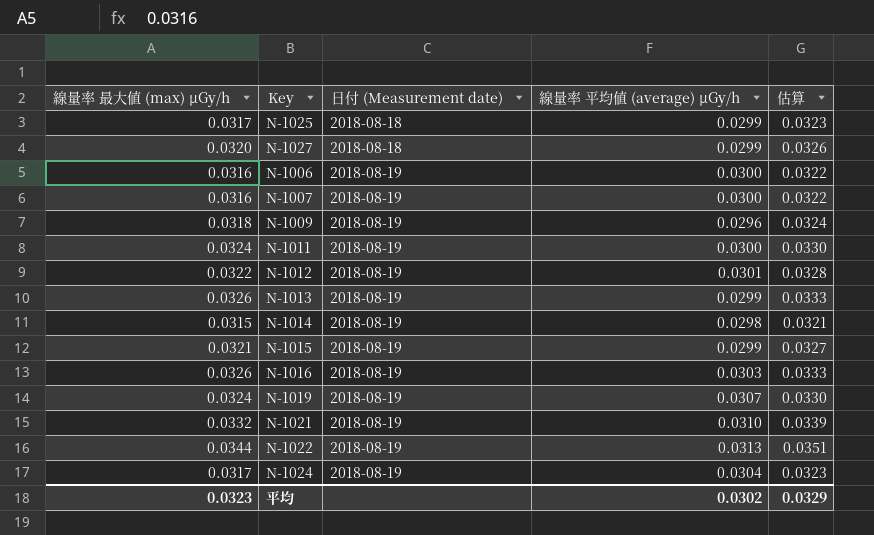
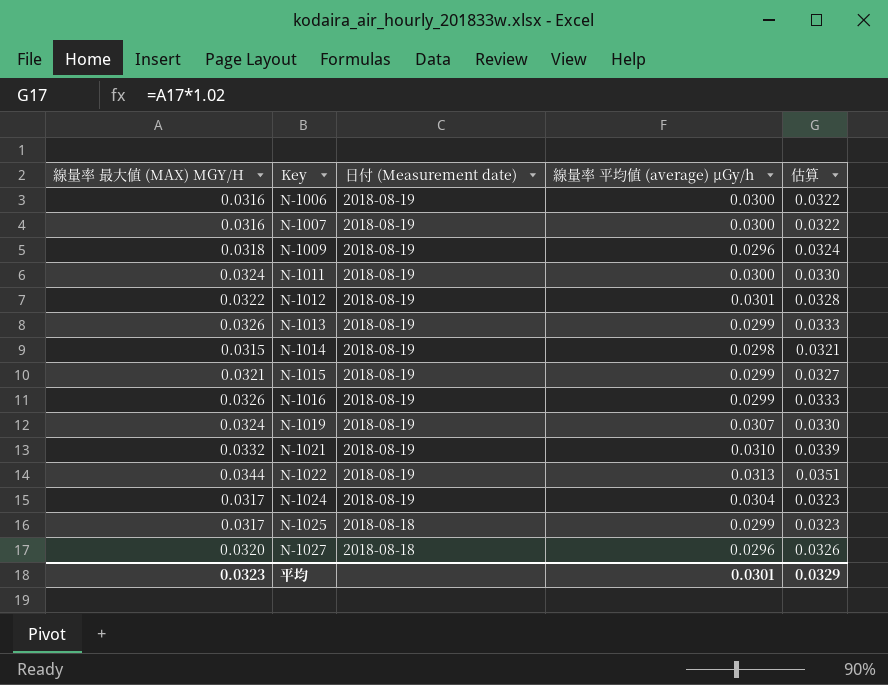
row order: 日付 (Measurement date) ascending -> Key ascending
column name: 線量率 最大値 (max) μGy/h -> 線量率 最大値 (MAX) ΜGY/H
N-1016 | 線量率 平均値 (average) μGy/h: 0.0303 -> 0.0299
N-1027 | 線量率 平均値 (average) μGy/h: 0.0299 -> 0.0296
平均 | 線量率 平均値 (average) μGy/h: 0.0302 -> 0.0301

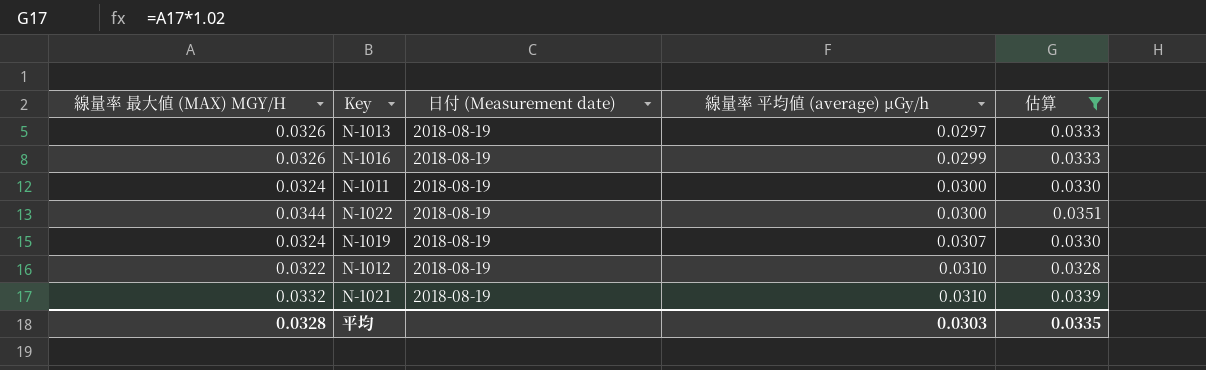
filter: none -> 估算 >= 0.0328
row order: Key ascending -> 線量率 平均値 (average) μGy/h ascending
N-1013 | 線量率 平均値 (average) μGy/h: 0.0299 -> 0.0297
N-1022 | 線量率 平均値 (average) μGy/h: 0.0313 -> 0.0300
N-1012 | 線量率 平均値 (average) μGy/h: 0.0301 -> 0.0310
平均 | 線量率 最大値 (MAX) ΜGY/H: 0.0323 -> 0.0328
平均 | 線量率 平均値 (average) μGy/h: 0.0301 -> 0.0303
平均 | 估算: 0.0329 -> 0.0335

